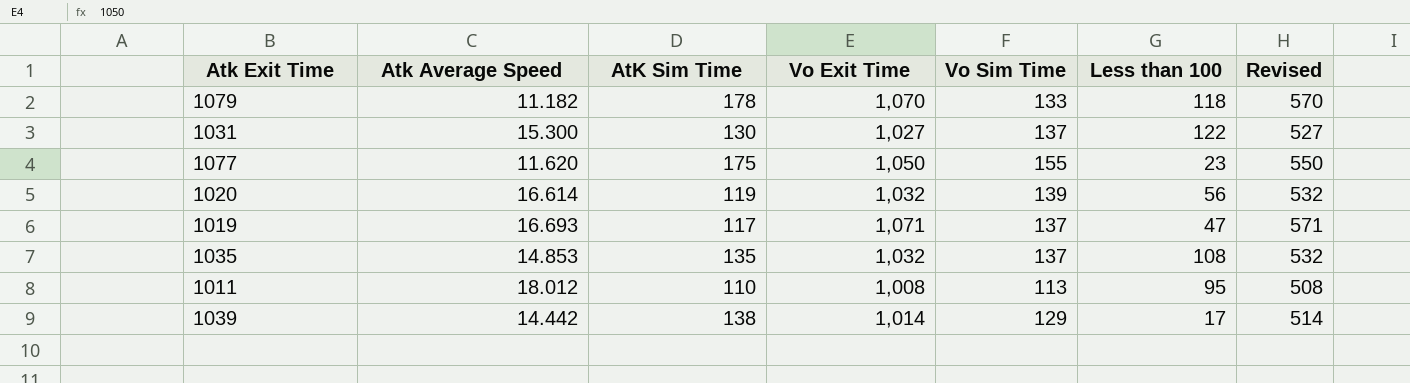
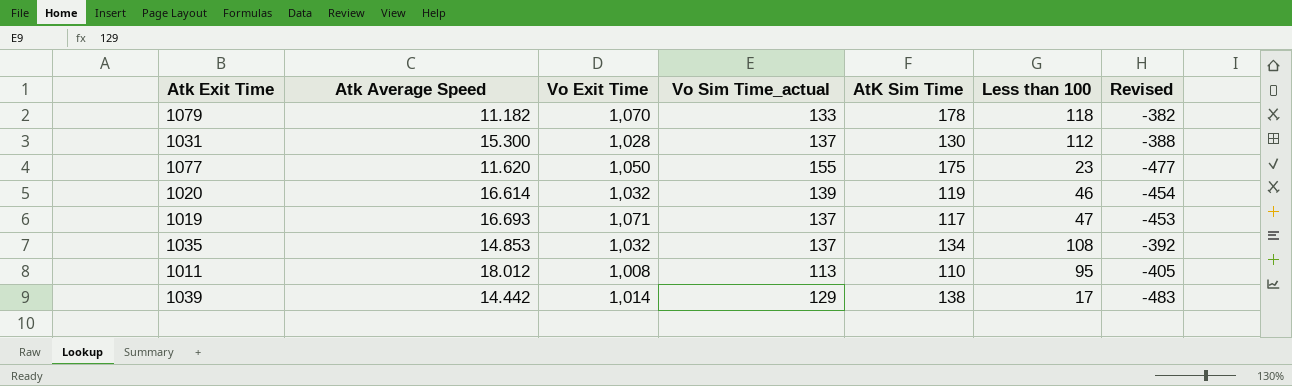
column name: Vo Sim Time -> Vo Sim Time_actual
column AtK Sim Time | position: 3 -> 5
column Revised | formula: [Vo Exit Time] - 500 -> [Less than 100] - 500
1031 | Vo Exit Time: 1,027 -> 1,028
1031 | Less than 100: 122 -> 112
1020 | Less than 100: 56 -> 46
1035 | AtK Sim Time: 135 -> 134

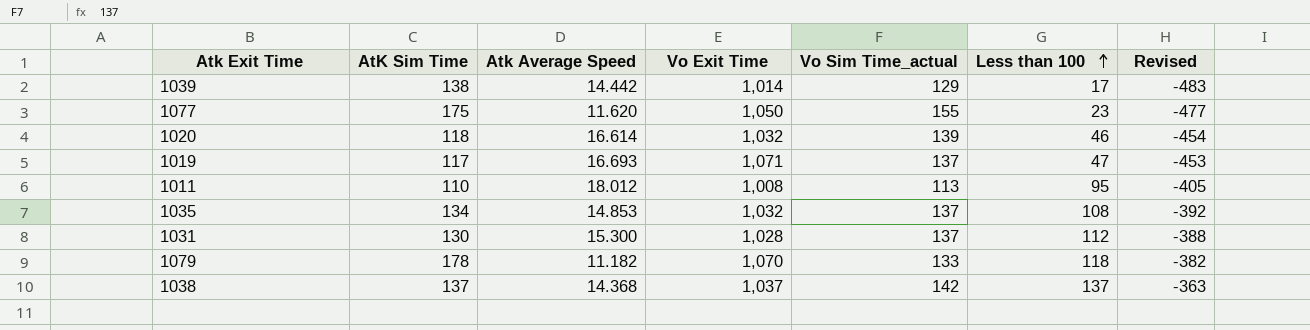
row order: none -> Less than 100 ascending
column AtK Sim Time | position: 5 -> 2
1020 | AtK Sim Time: 119 -> 118
row 1038: none -> 137 | 14.368 | 1,037 | 142 | 137 | -363

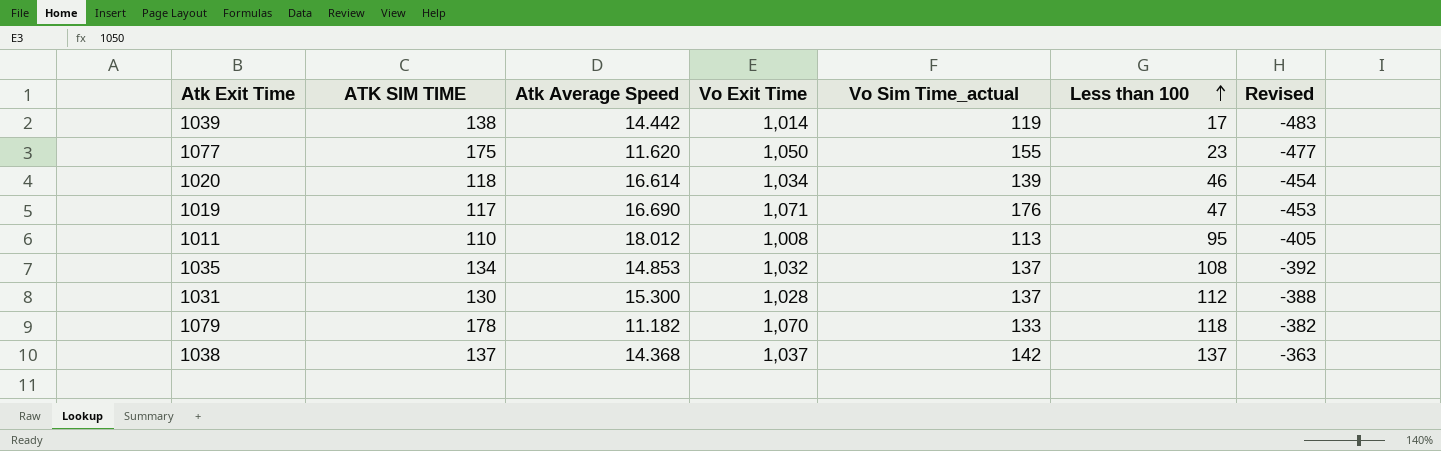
column name: AtK Sim Time -> ATK SIM TIME
1039 | Vo Sim Time_actual: 129 -> 119
1020 | Vo Exit Time: 1,032 -> 1,034
1019 | Atk Average Speed: 16.693 -> 16.690
1019 | Vo Sim Time_actual: 137 -> 176

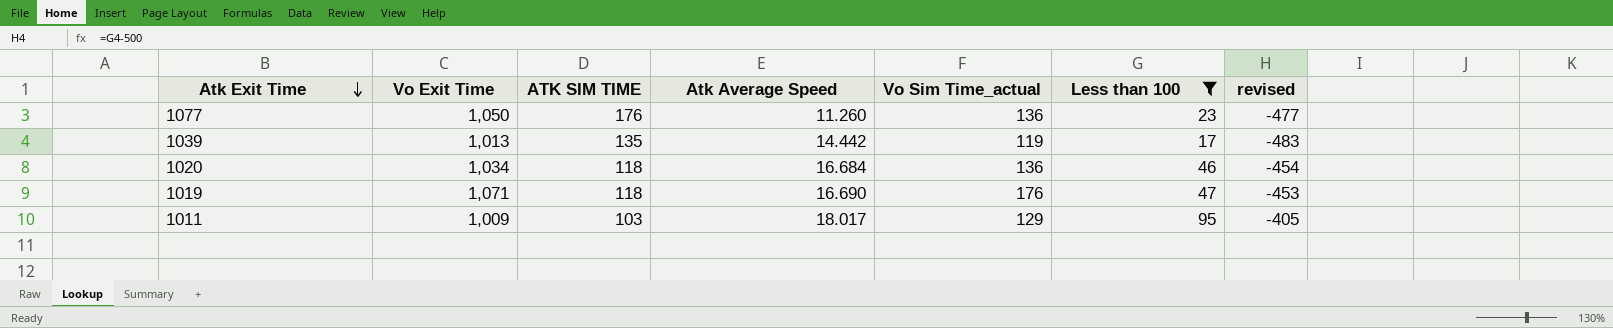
filter: none -> Less than 100 <= 95
row order: Less than 100 ascending -> Atk Exit Time descending
column Vo Exit Time | position: 4 -> 2
column name: Revised -> revised
1077 | ATK SIM TIME: 175 -> 176
1077 | Atk Average Speed: 11.620 -> 11.260
1077 | Vo Sim Time_actual: 155 -> 136
1039 | Vo Exit Time: 1,014 -> 1,013
1039 | ATK SIM TIME: 138 -> 135
1020 | Atk Average Speed: 16.614 -> 16.684
1020 | Vo Sim Time_actual: 139 -> 136
1019 | ATK SIM TIME: 117 -> 118
1011 | Vo Exit Time: 1,008 -> 1,009
1011 | ATK SIM TIME: 110 -> 103
1011 | Atk Average Speed: 18.012 -> 18.017
1011 | Vo Sim Time_actual: 113 -> 129

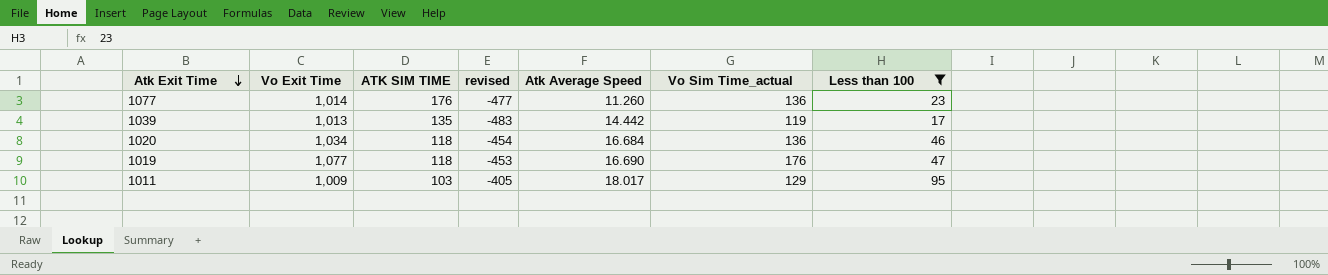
column revised | position: 7 -> 4
1077 | Vo Exit Time: 1,050 -> 1,014
1019 | Vo Exit Time: 1,071 -> 1,077

